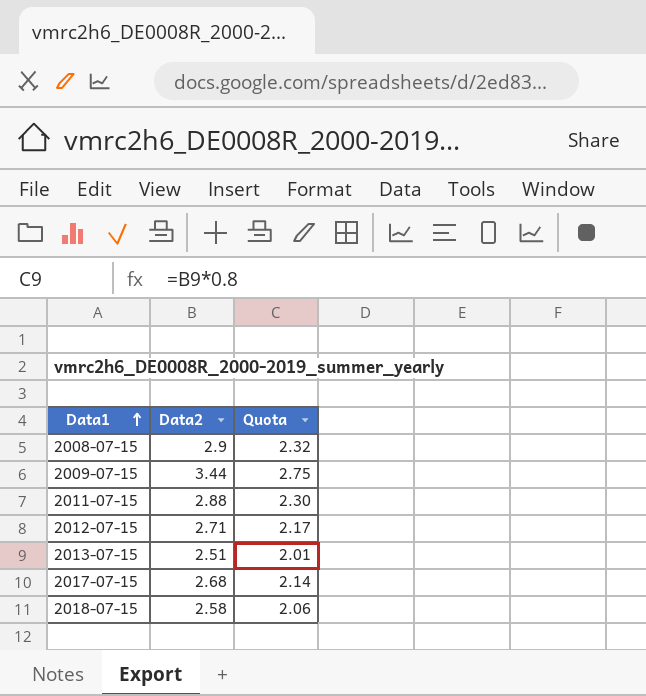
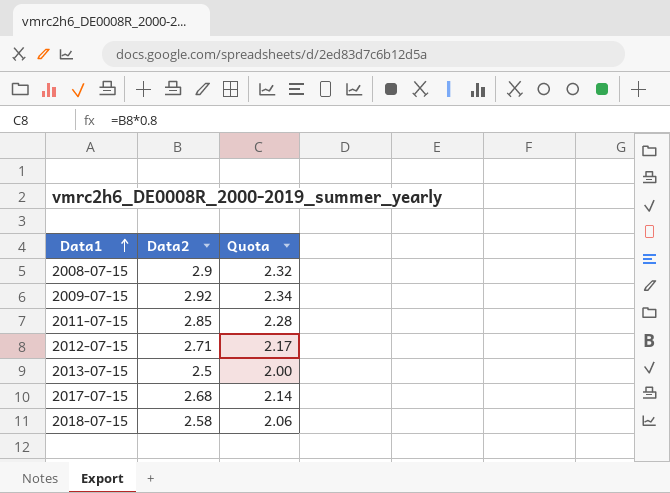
2009-07-15 | Data2: 3.44 -> 2.92
2009-07-15 | Quota: 2.75 -> 2.34
2011-07-15 | Data2: 2.88 -> 2.85
2011-07-15 | Quota: 2.30 -> 2.28
2013-07-15 | Data2: 2.51 -> 2.5
2013-07-15 | Quota: 2.01 -> 2.00

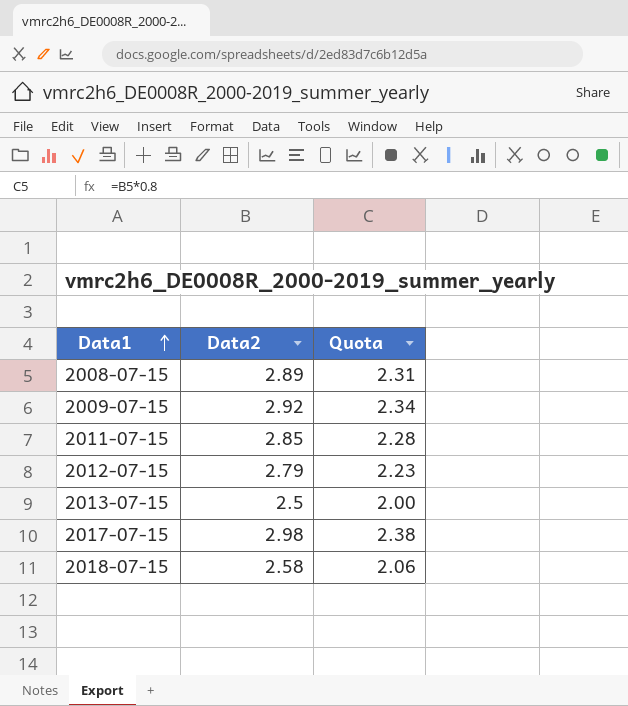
2008-07-15 | Data2: 2.9 -> 2.89
2008-07-15 | Quota: 2.32 -> 2.31
2012-07-15 | Data2: 2.71 -> 2.79
2012-07-15 | Quota: 2.17 -> 2.23
2017-07-15 | Data2: 2.68 -> 2.98
2017-07-15 | Quota: 2.14 -> 2.38

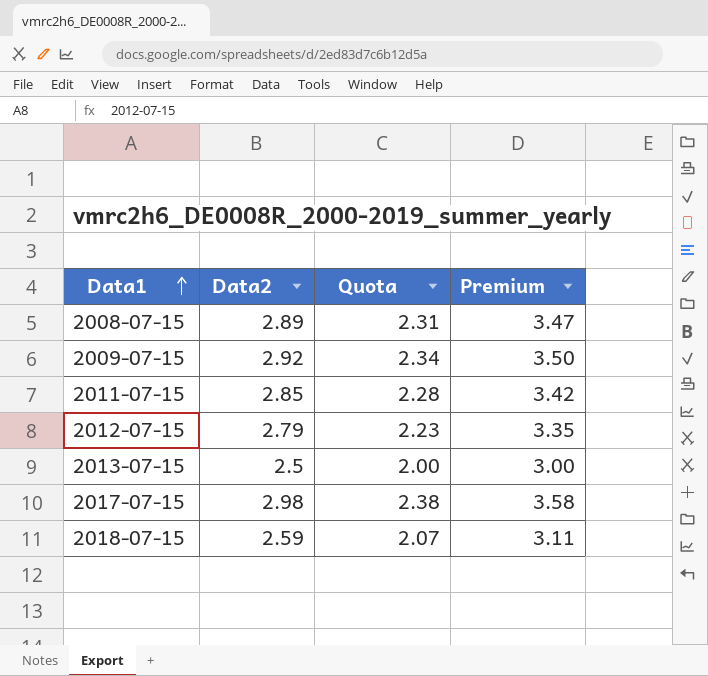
column Premium | formula: none -> [Data2] * 1.2
2018-07-15 | Data2: 2.58 -> 2.59
2018-07-15 | Quota: 2.06 -> 2.07

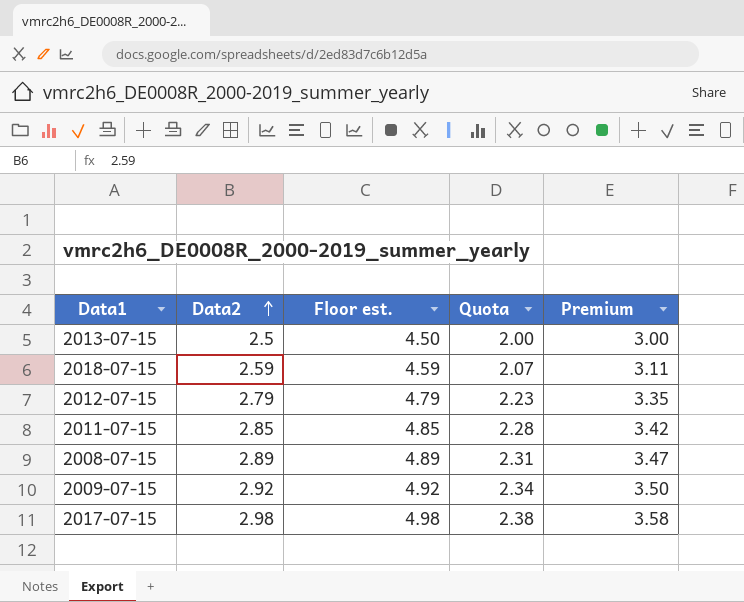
row order: Data1 ascending -> Data2 ascending
column Floor est. | formula: none -> [Data2] + 2

